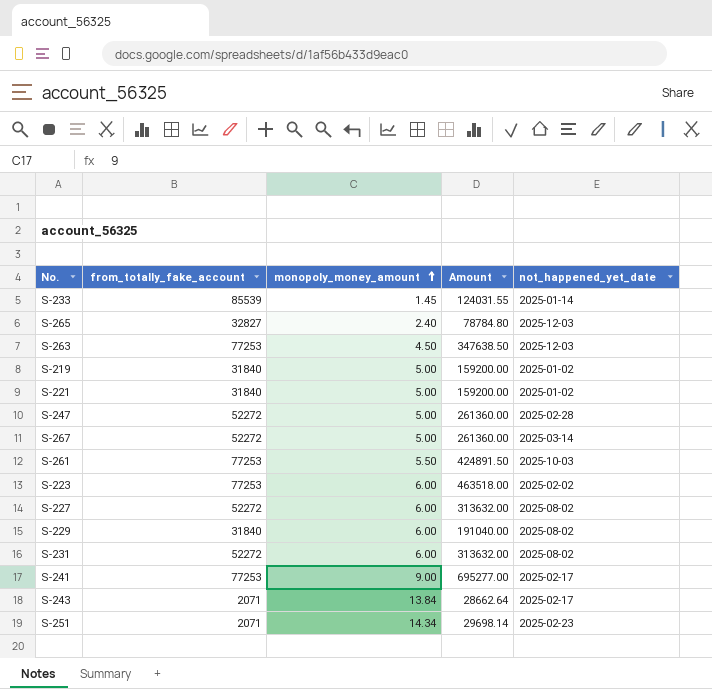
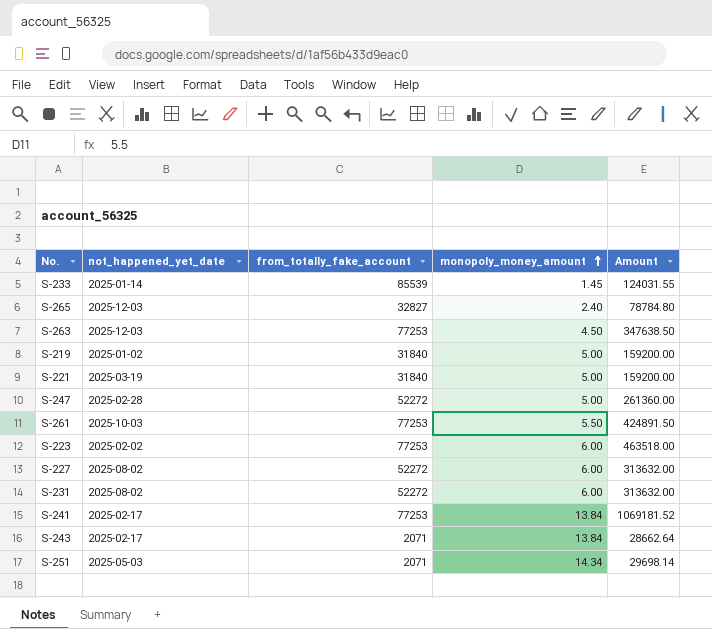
column not_happened_yet_date | position: 5 -> 2
row S-267: 52272 | 5.00 | 261360.00 | 2025-03-14 -> none
row S-229: 31840 | 6.00 | 191040.00 | 2025-08-02 -> none
S-221 | not_happened_yet_date: 2025-01-02 -> 2025-03-19
S-241 | monopoly_money_amount: 9.00 -> 13.84
S-241 | Amount: 695277.00 -> 1069181.52
S-251 | not_happened_yet_date: 2025-02-23 -> 2025-05-03

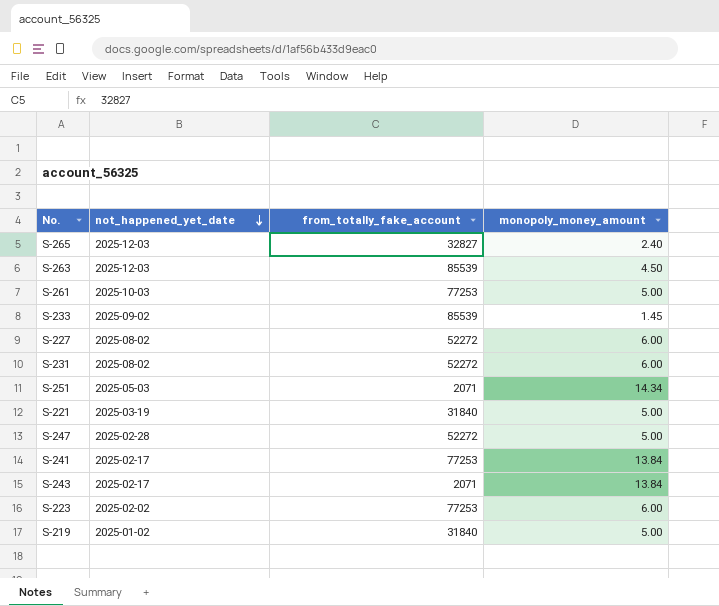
row order: monopoly_money_amount ascending -> not_happened_yet_date descending
column Amount | formula: [from_totally_fake_account] * [monopoly_money_amount] -> none
S-263 | from_totally_fake_account: 77253 -> 85539
S-261 | monopoly_money_amount: 5.50 -> 5.00
S-233 | not_happened_yet_date: 2025-01-14 -> 2025-09-02

